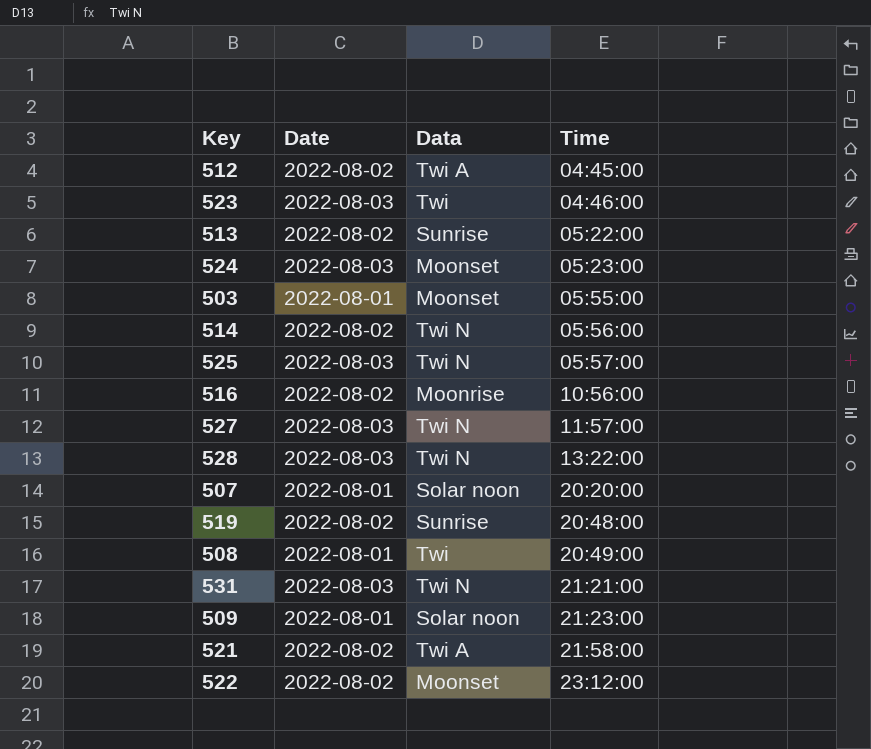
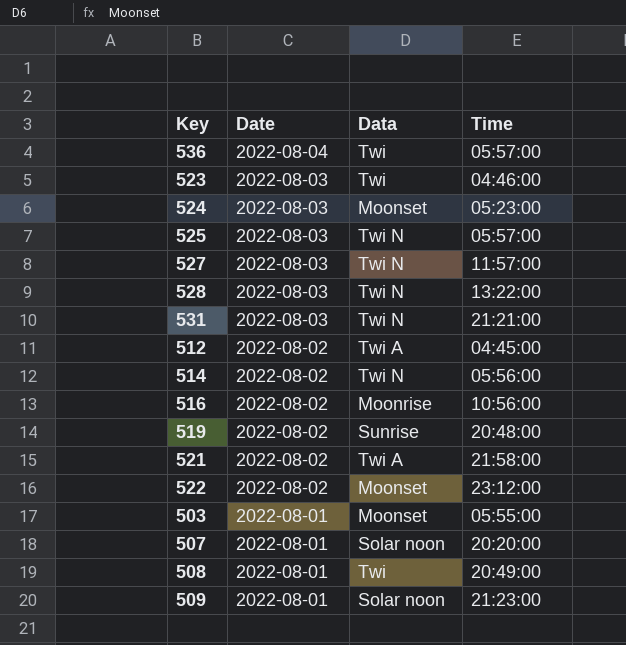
row order: Time ascending -> Date descending
row 513: 2022-08-02 | Sunrise | 05:22:00 -> none
row 536: none -> 2022-08-04 | Twi | 05:57:00

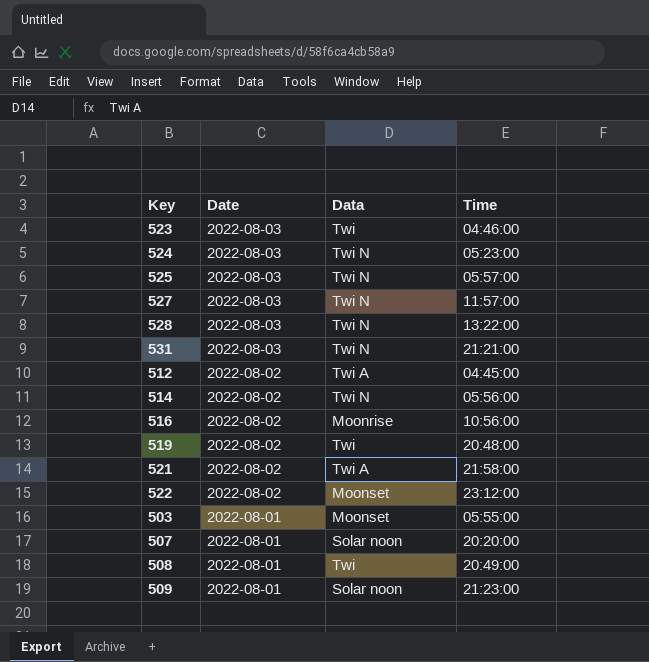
row 536: 2022-08-04 | Twi | 05:57:00 -> none
524 | Data: Moonset -> Twi N
519 | Data: Sunrise -> Twi

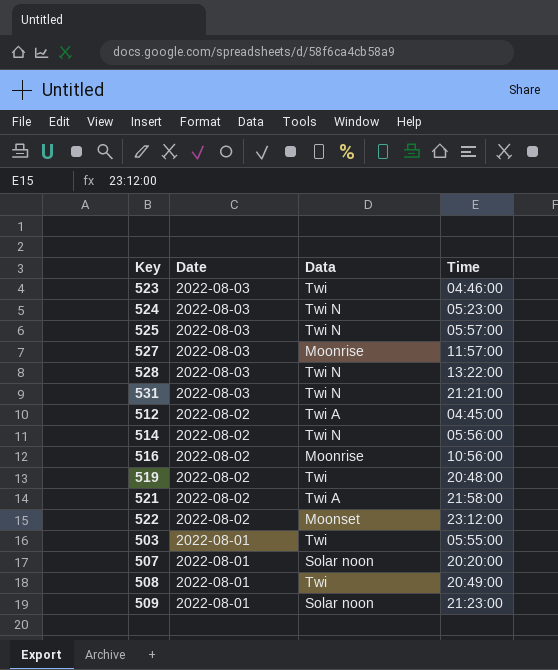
527 | Data: Twi N -> Moonrise
503 | Data: Moonset -> Twi

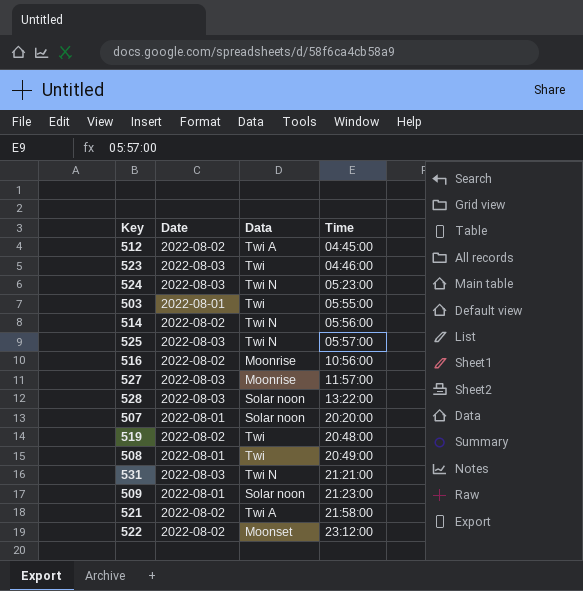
row order: Date descending -> Time ascending
528 | Data: Twi N -> Solar noon

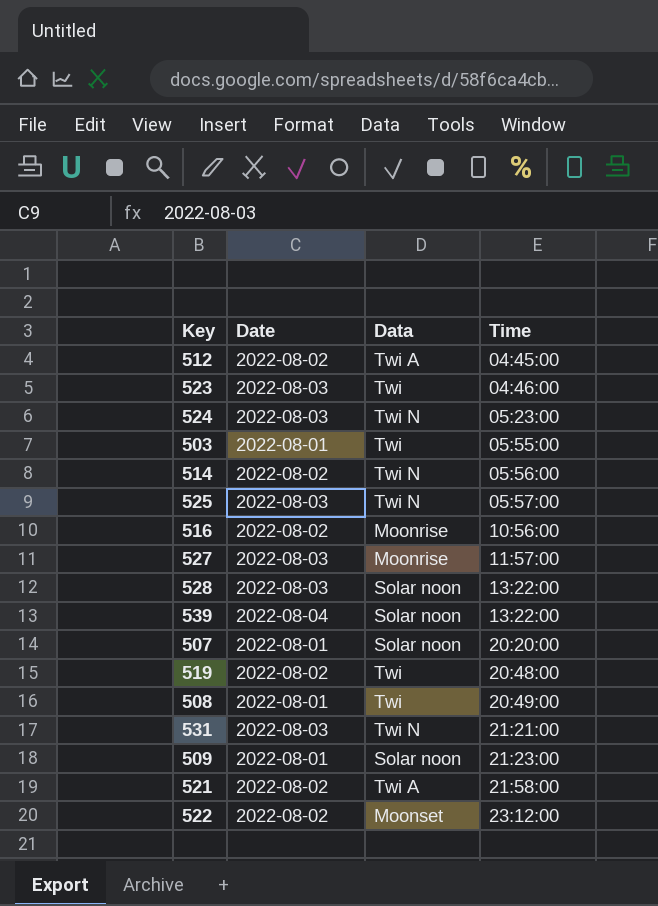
row 539: none -> 2022-08-04 | Solar noon | 13:22:00

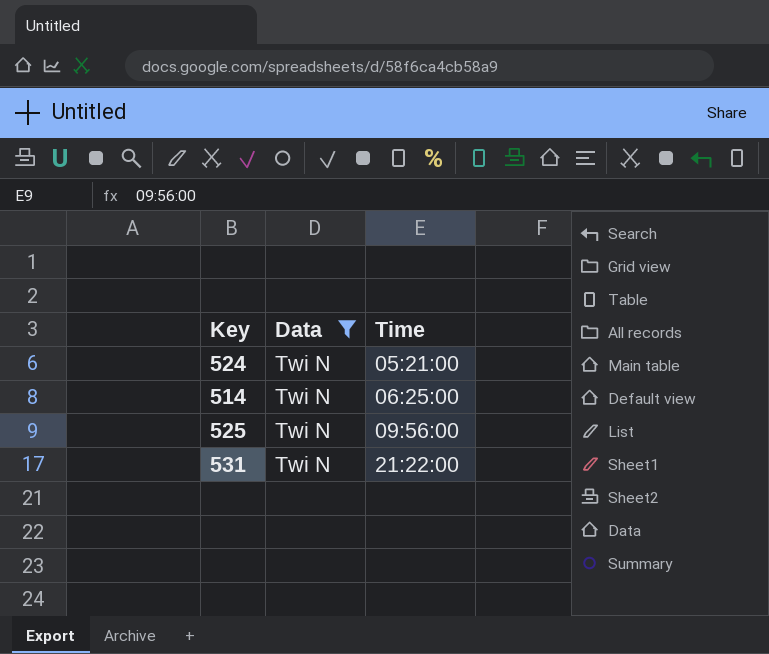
filter: none -> Data = Twi N
column Date | position: 2 -> none
524 | Time: 05:23:00 -> 05:21:00
514 | Time: 05:56:00 -> 06:25:00
525 | Time: 05:57:00 -> 09:56:00
531 | Time: 21:21:00 -> 21:22:00

